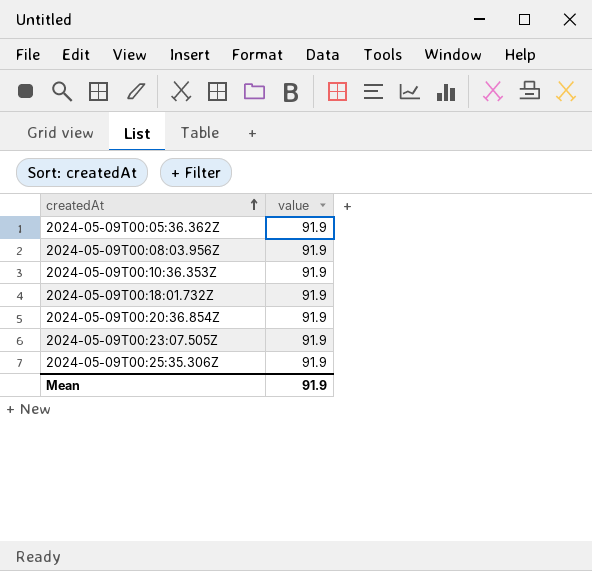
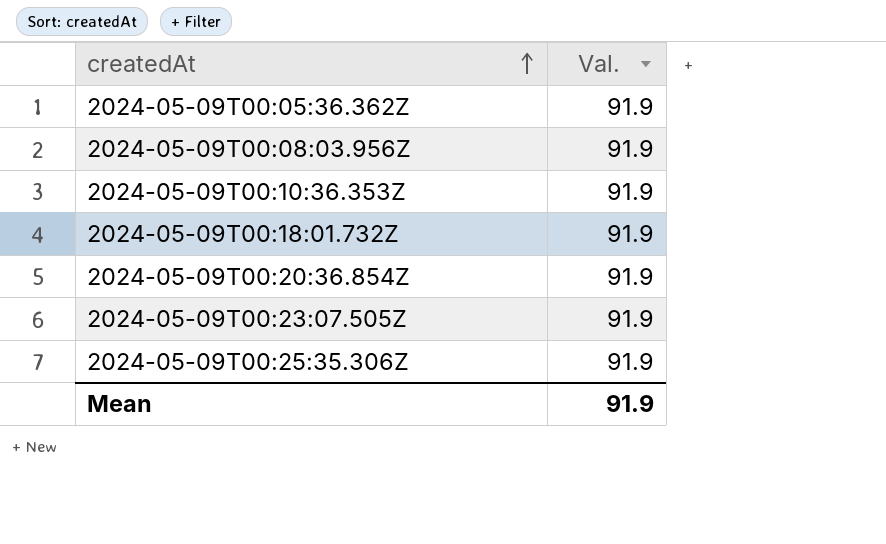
column name: value -> Val.

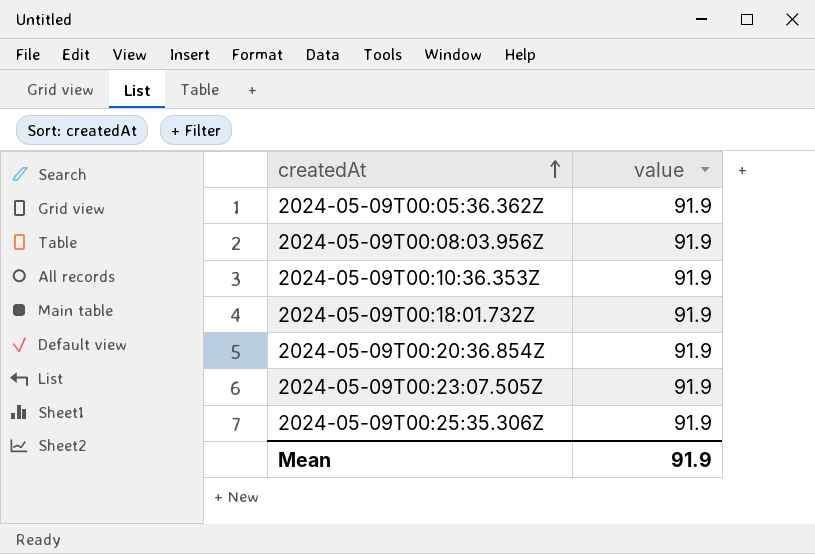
column name: Val. -> value

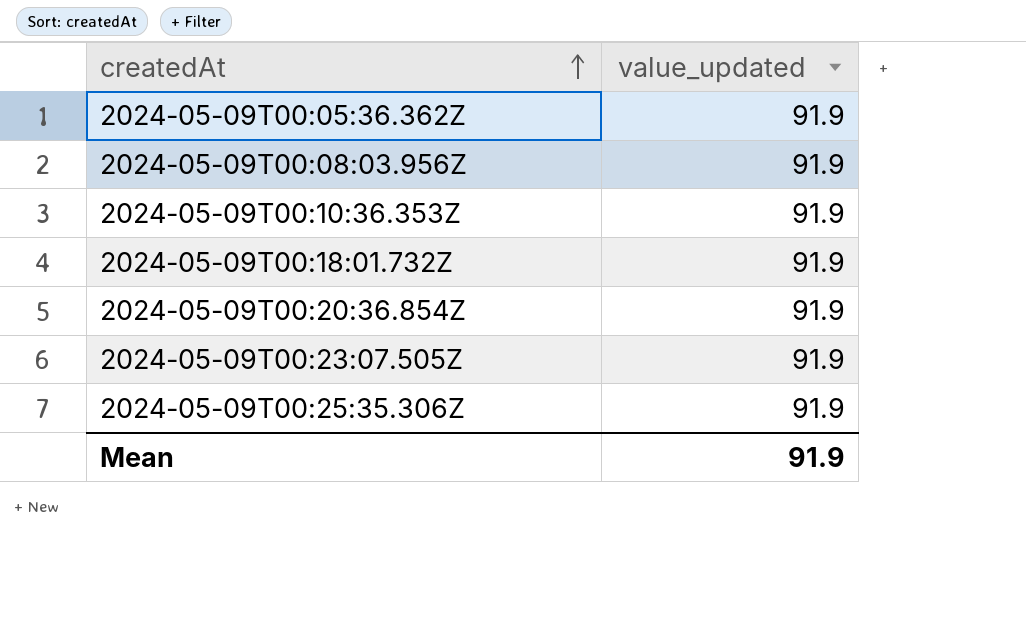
column name: value -> value_updated

